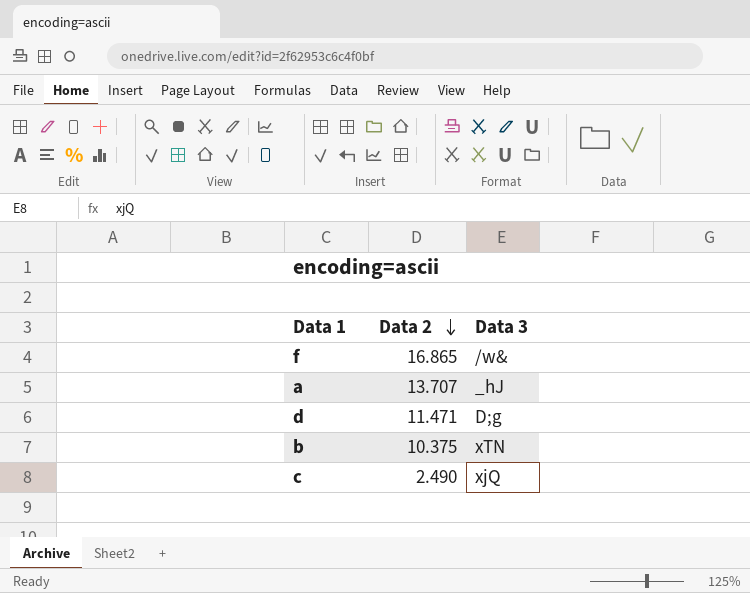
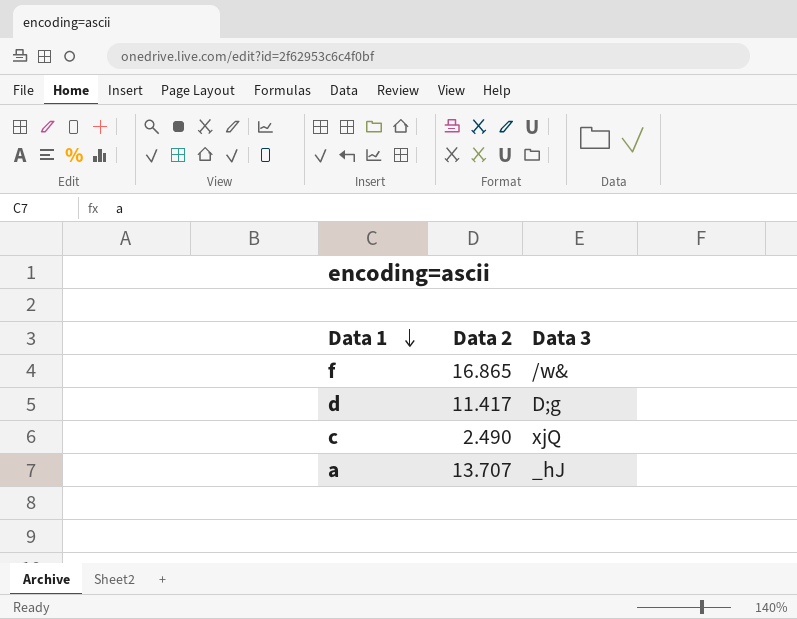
row order: Data 2 descending -> Data 1 descending
row b: 10.375 | xTN -> none
d | Data 2: 11.471 -> 11.417

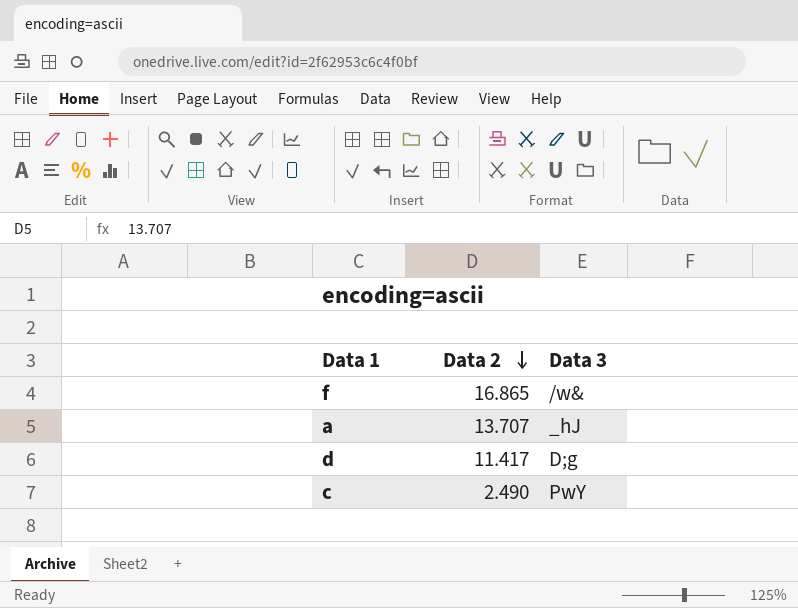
row order: Data 1 descending -> Data 2 descending
c | Data 3: xjQ -> PwY

